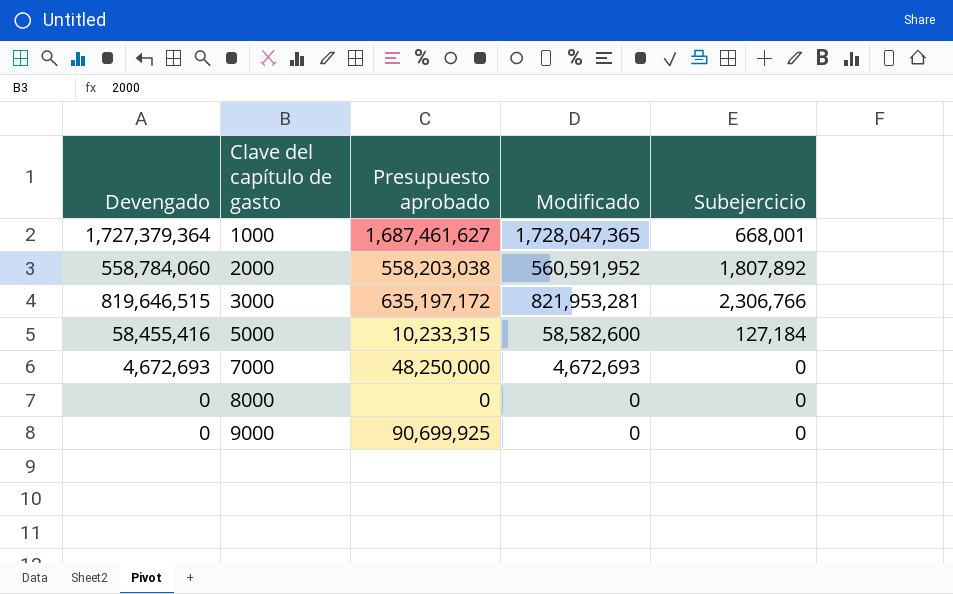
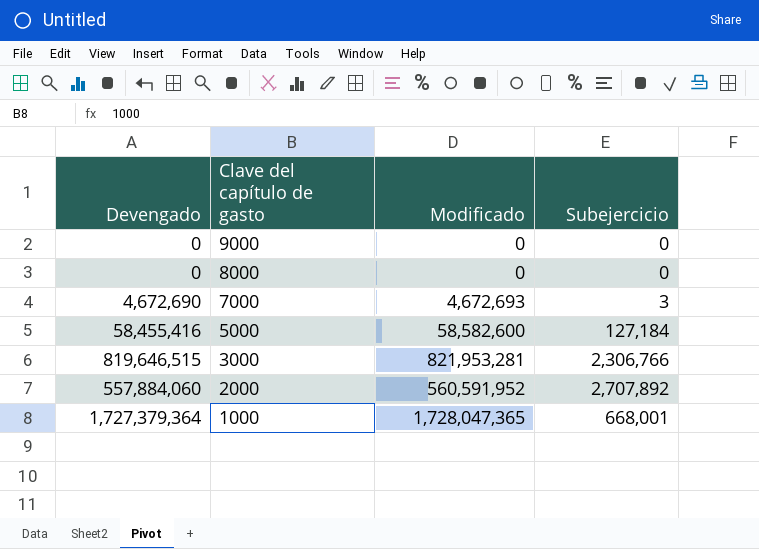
row order: Clave del capítulo de gasto ascending -> Clave del capítulo de gasto descending
column Presupuesto aprobado | position: 3 -> none
7000 | Devengado: 4,672,693 -> 4,672,690
7000 | Subejercicio: 0 -> 3
2000 | Devengado: 558,784,060 -> 557,884,060
2000 | Subejercicio: 1,807,892 -> 2,707,892

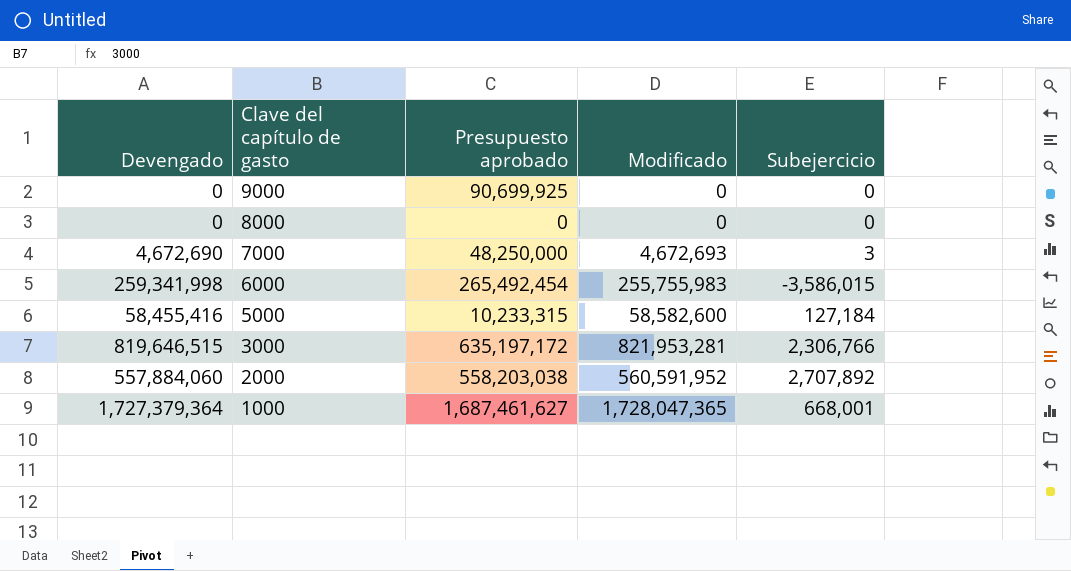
column Presupuesto aprobado | position: none -> 3
row 6000: none -> 259,341,998 | 265,492,454 | 255,755,983 | -3,586,015

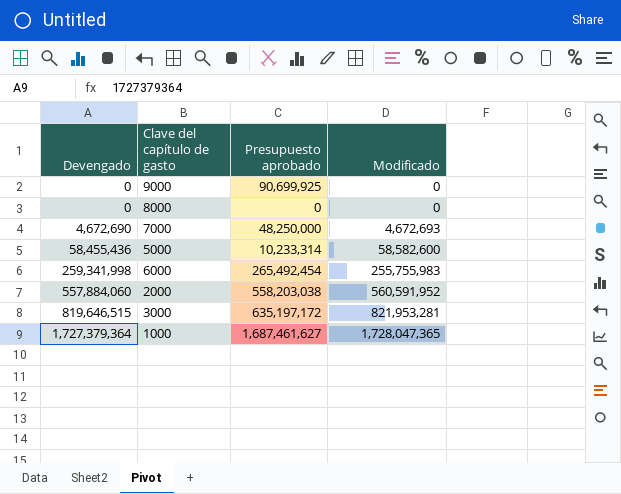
row order: Clave del capítulo de gasto descending -> Devengado ascending
column Subejercicio | formula: [Modificado] - [Devengado] -> none
5000 | Devengado: 58,455,416 -> 58,455,436
5000 | Presupuesto aprobado: 10,233,315 -> 10,233,314

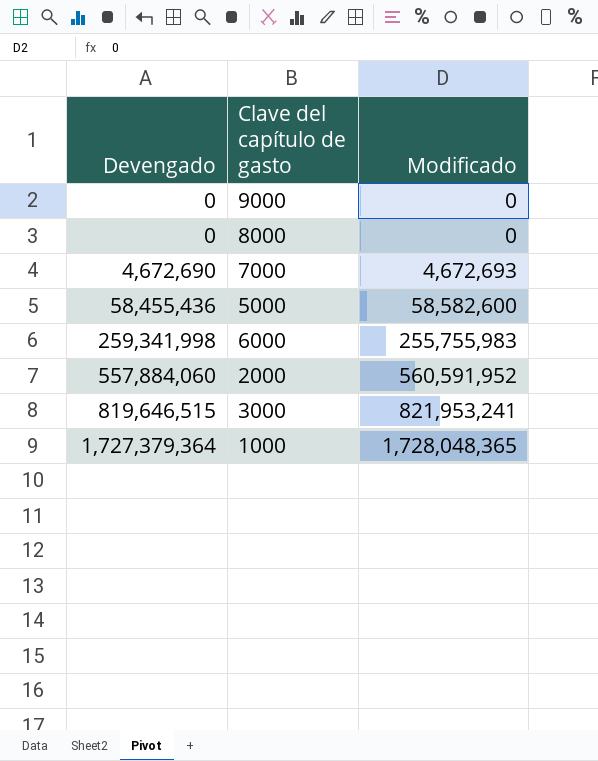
column Presupuesto aprobado | position: 3 -> none
3000 | Modificado: 821,953,281 -> 821,953,241
1000 | Modificado: 1,728,047,365 -> 1,728,048,365

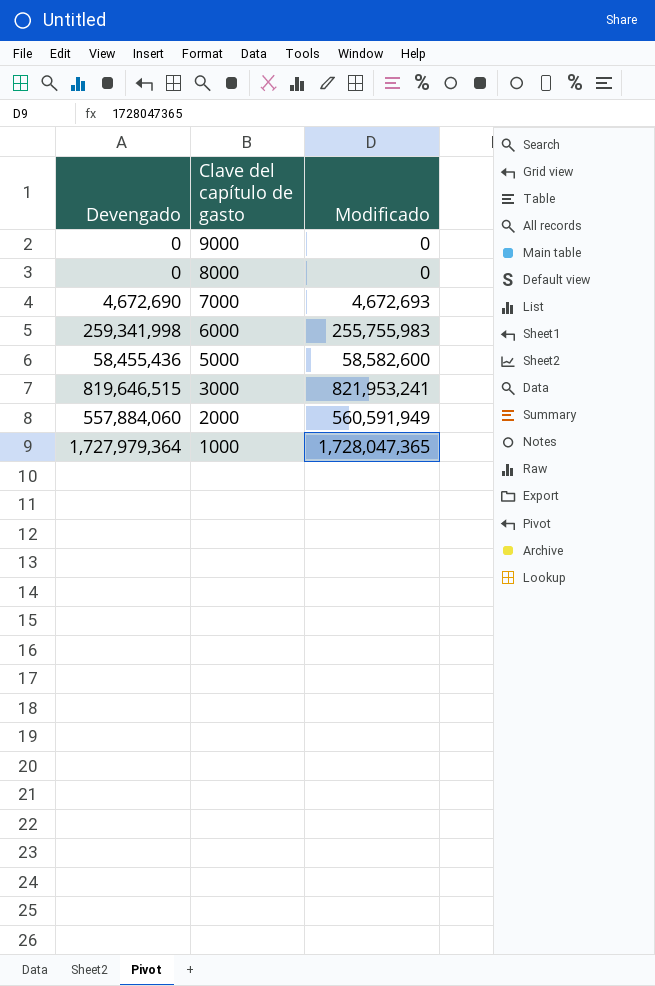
row order: Devengado ascending -> Clave del capítulo de gasto descending
2000 | Modificado: 560,591,952 -> 560,591,949
1000 | Devengado: 1,727,379,364 -> 1,727,979,364
1000 | Modificado: 1,728,048,365 -> 1,728,047,365

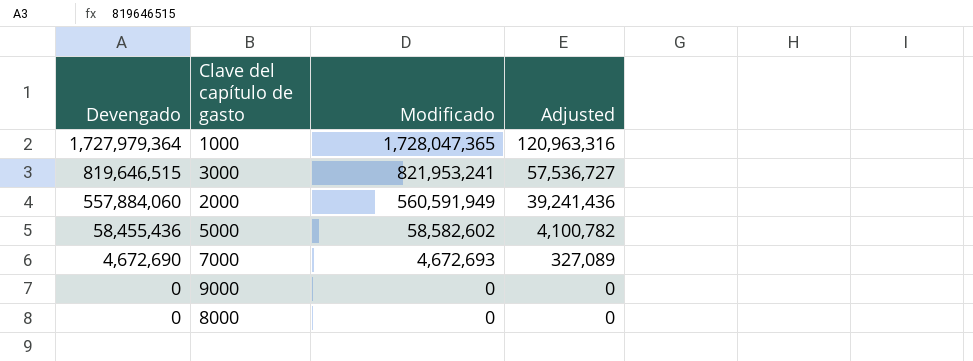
row order: Clave del capítulo de gasto descending -> Devengado descending
column Adjusted | formula: none -> [Modificado] * 0.07
row 6000: 259,341,998 | 255,755,983 -> none
5000 | Modificado: 58,582,600 -> 58,582,602

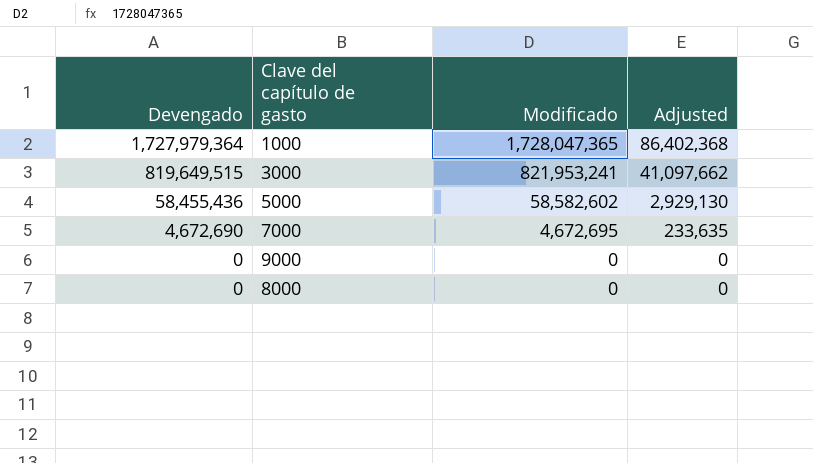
column Adjusted | formula: [Modificado] * 0.07 -> [Modificado] * 0.05
row 2000: 557,884,060 | 560,591,949 | 39,241,436 -> none
3000 | Devengado: 819,646,515 -> 819,649,515
7000 | Modificado: 4,672,693 -> 4,672,695

